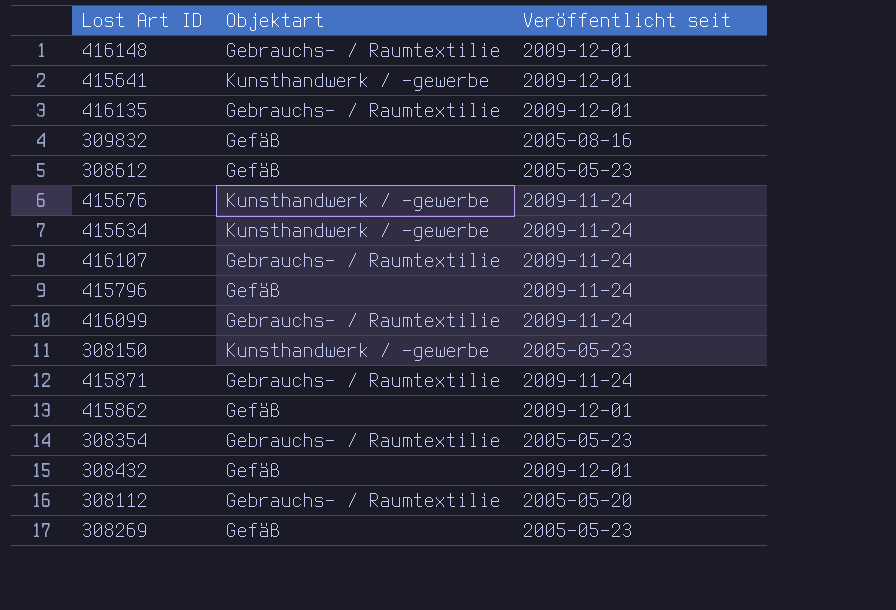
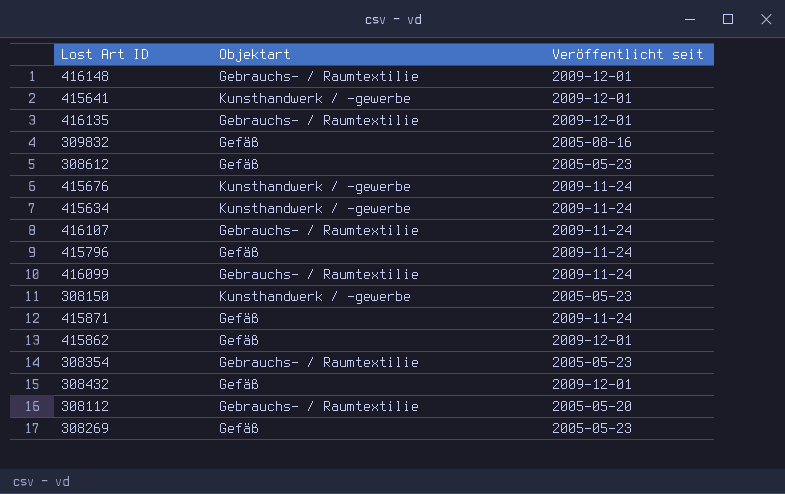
415871 | Objektart: Gebrauchs- / Raumtextilie -> Gefäß

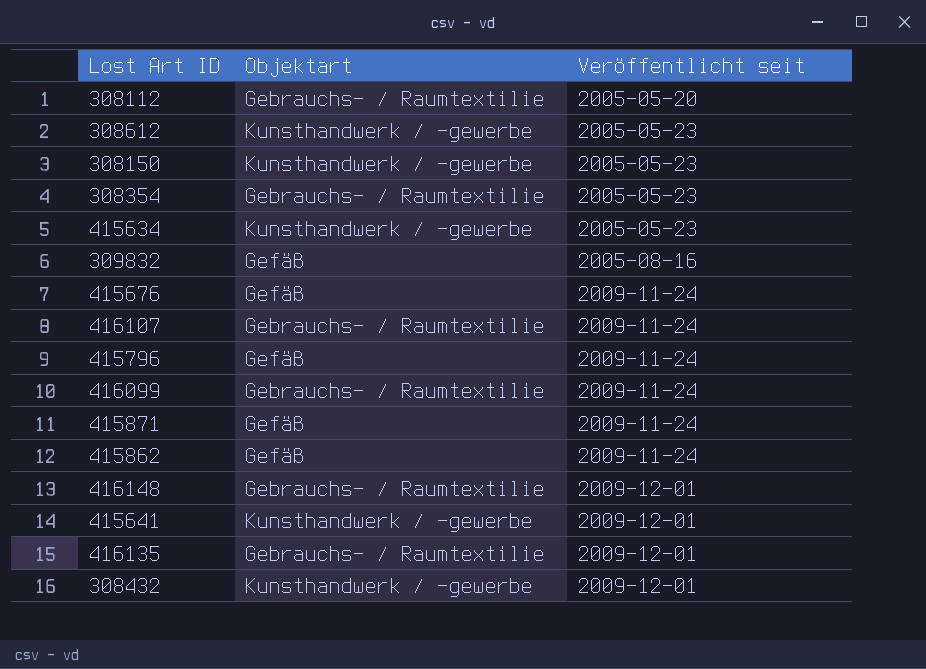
row order: none -> Veröffentlicht seit ascending
row 308269: Gefäß | 2005-05-23 -> none
308612 | Objektart: Gefäß -> Kunsthandwerk / -gewerbe
415634 | Veröffentlicht seit: 2009-11-24 -> 2005-05-23
415676 | Objektart: Kunsthandwerk / -gewerbe -> Gefäß
415862 | Veröffentlicht seit: 2009-12-01 -> 2009-11-24
308432 | Objektart: Gefäß -> Kunsthandwerk / -gewerbe

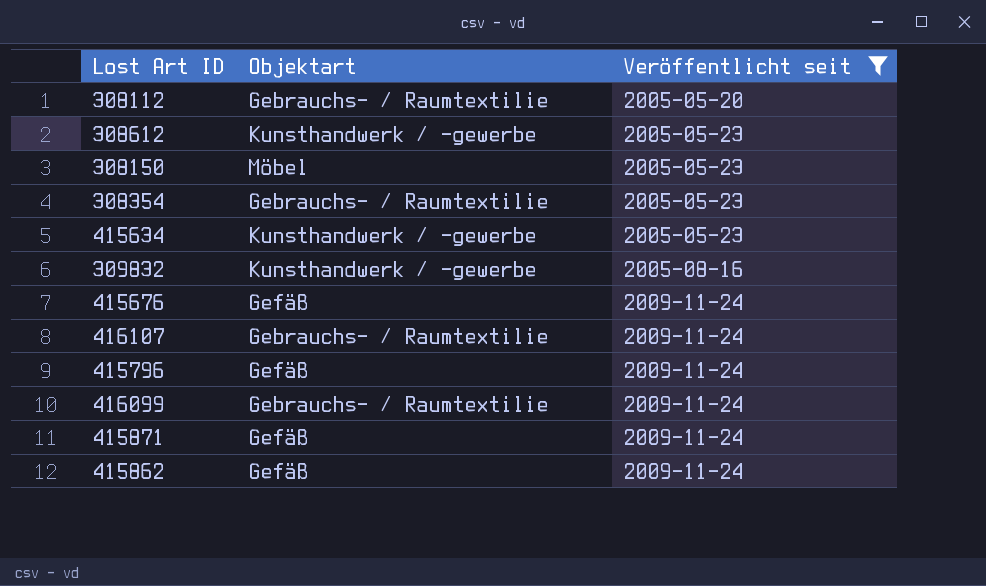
filter: none -> Veröffentlicht seit != 2009-12-01
308150 | Objektart: Kunsthandwerk / -gewerbe -> Möbel
309832 | Objektart: Gefäß -> Kunsthandwerk / -gewerbe

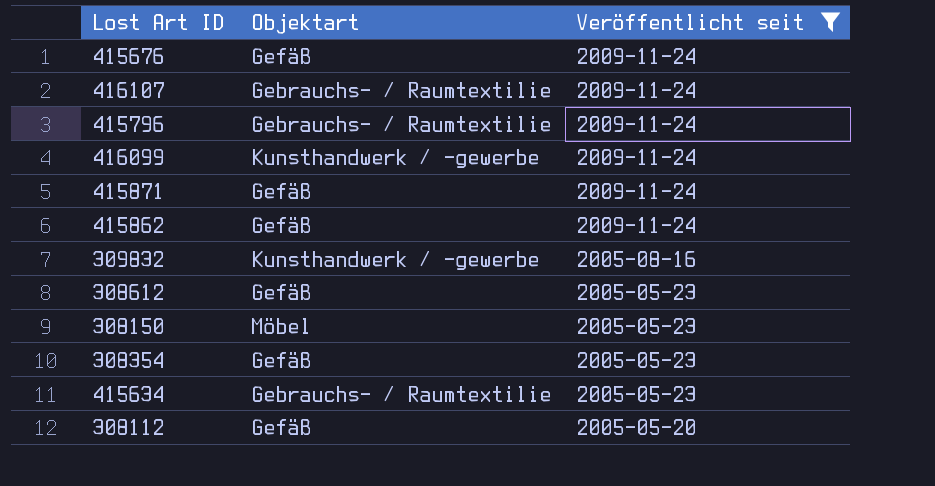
row order: Veröffentlicht seit ascending -> Veröffentlicht seit descending
415796 | Objektart: Gefäß -> Gebrauchs- / Raumtextilie
416099 | Objektart: Gebrauchs- / Raumtextilie -> Kunsthandwerk / -gewerbe
308612 | Objektart: Kunsthandwerk / -gewerbe -> Gefäß
308354 | Objektart: Gebrauchs- / Raumtextilie -> Gefäß
415634 | Objektart: Kunsthandwerk / -gewerbe -> Gebrauchs- / Raumtextilie
308112 | Objektart: Gebrauchs- / Raumtextilie -> Gefäß

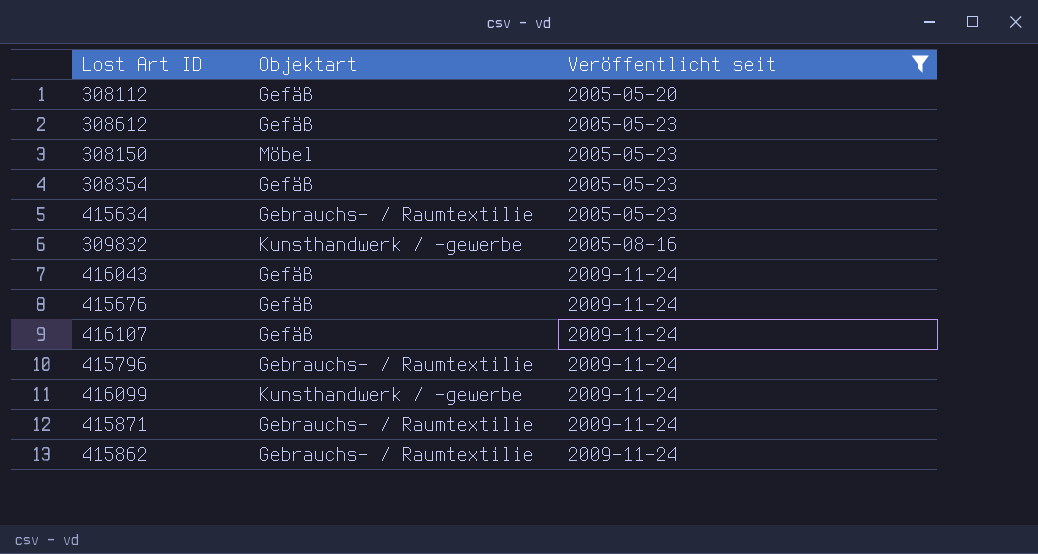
row order: Veröffentlicht seit descending -> Veröffentlicht seit ascending
row 416043: none -> Gefäß | 2009-11-24
416107 | Objektart: Gebrauchs- / Raumtextilie -> Gefäß
415871 | Objektart: Gefäß -> Gebrauchs- / Raumtextilie
415862 | Objektart: Gefäß -> Gebrauchs- / Raumtextilie

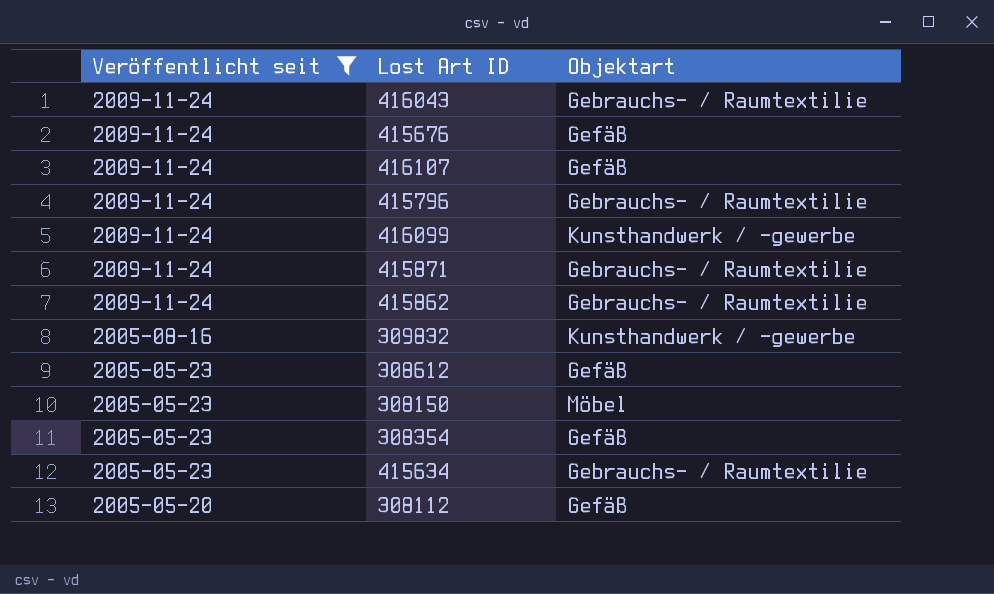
row order: Veröffentlicht seit ascending -> Veröffentlicht seit descending
column Veröffentlicht seit | position: 3 -> 1
416043 | Objektart: Gefäß -> Gebrauchs- / Raumtextilie

